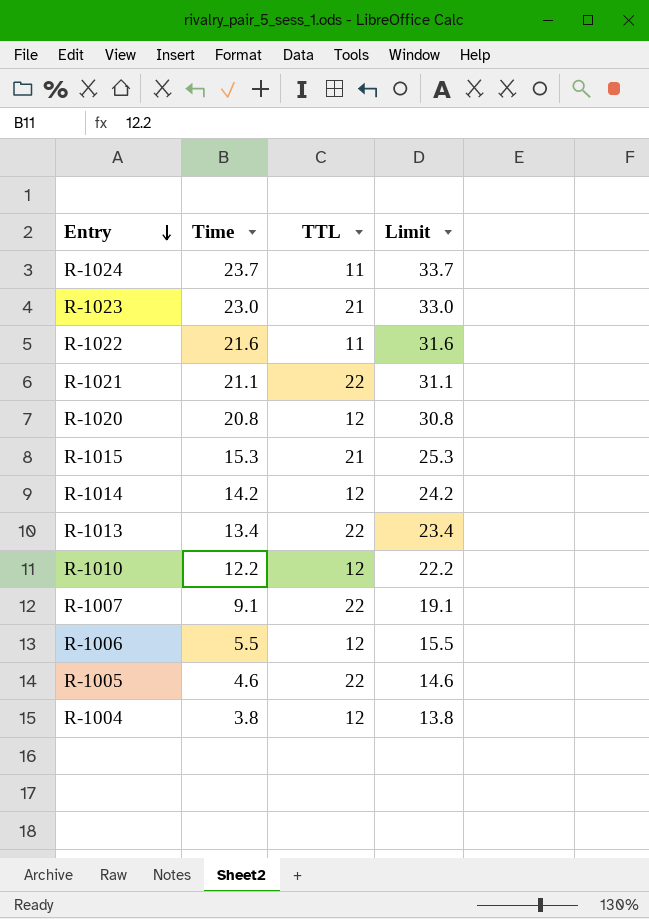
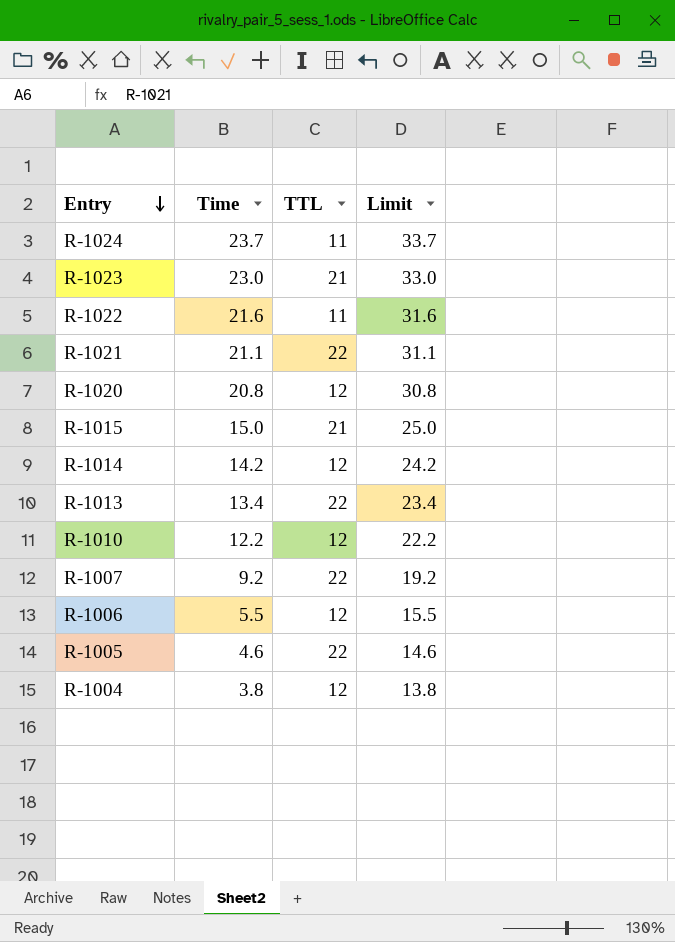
R-1015 | Time: 15.3 -> 15.0
R-1015 | Limit: 25.3 -> 25.0
R-1007 | Time: 9.1 -> 9.2
R-1007 | Limit: 19.1 -> 19.2

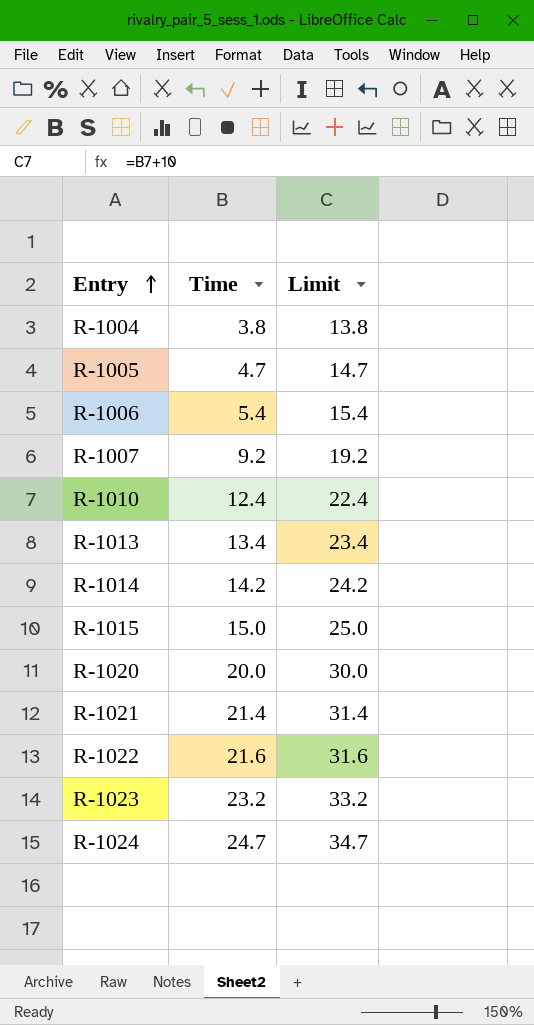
row order: Entry descending -> Entry ascending
column TTL | position: 3 -> none
R-1005 | Time: 4.6 -> 4.7
R-1005 | Limit: 14.6 -> 14.7
R-1006 | Time: 5.5 -> 5.4
R-1006 | Limit: 15.5 -> 15.4
R-1010 | Time: 12.2 -> 12.4
R-1010 | Limit: 22.2 -> 22.4
R-1020 | Time: 20.8 -> 20.0
R-1020 | Limit: 30.8 -> 30.0
R-1021 | Time: 21.1 -> 21.4
R-1021 | Limit: 31.1 -> 31.4
R-1023 | Time: 23.0 -> 23.2
R-1023 | Limit: 33.0 -> 33.2
R-1024 | Time: 23.7 -> 24.7
R-1024 | Limit: 33.7 -> 34.7

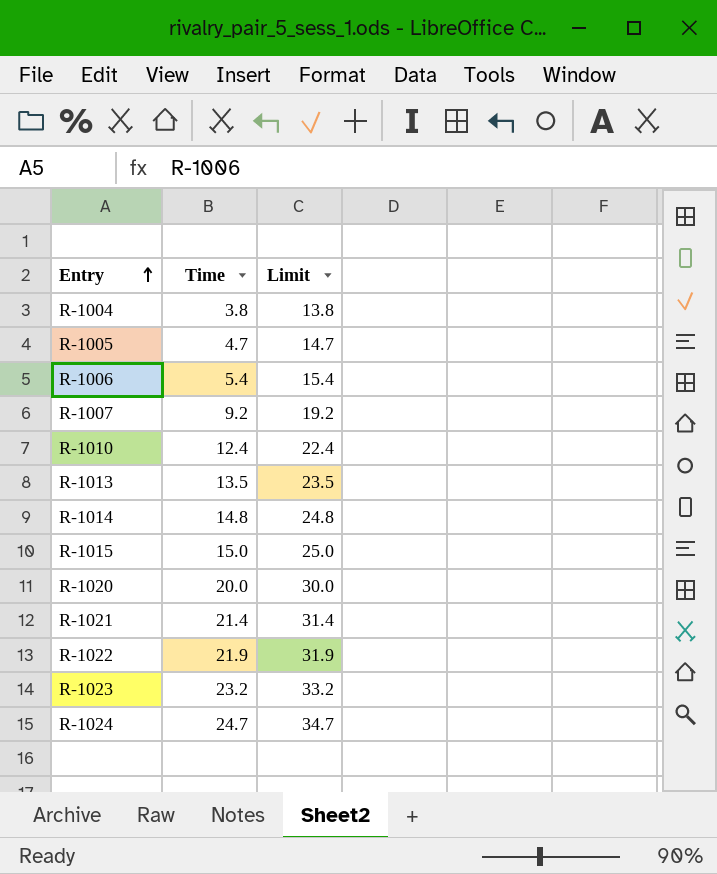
R-1013 | Time: 13.4 -> 13.5
R-1013 | Limit: 23.4 -> 23.5
R-1014 | Time: 14.2 -> 14.8
R-1014 | Limit: 24.2 -> 24.8
R-1022 | Time: 21.6 -> 21.9
R-1022 | Limit: 31.6 -> 31.9

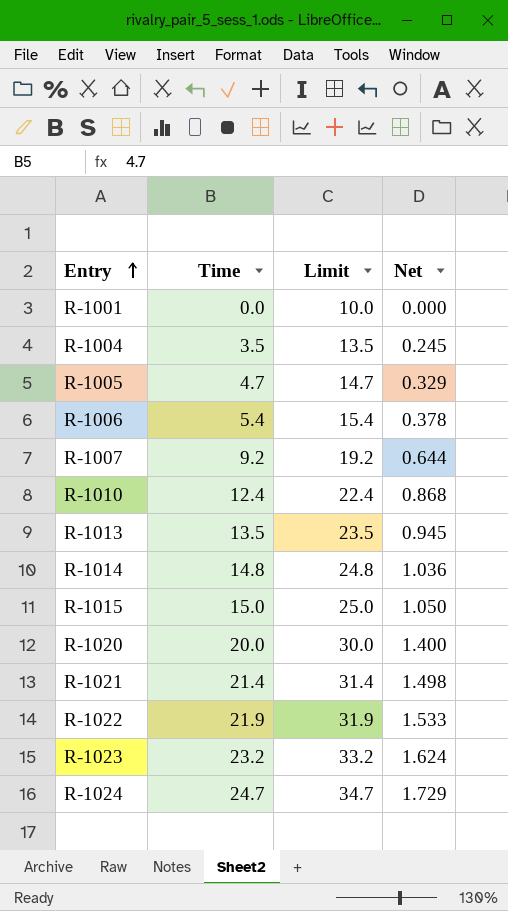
column Net | formula: none -> [Time] * 0.07
row R-1001: none -> 0.0 | 10.0 | 0.000
R-1004 | Time: 3.8 -> 3.5
R-1004 | Limit: 13.8 -> 13.5

